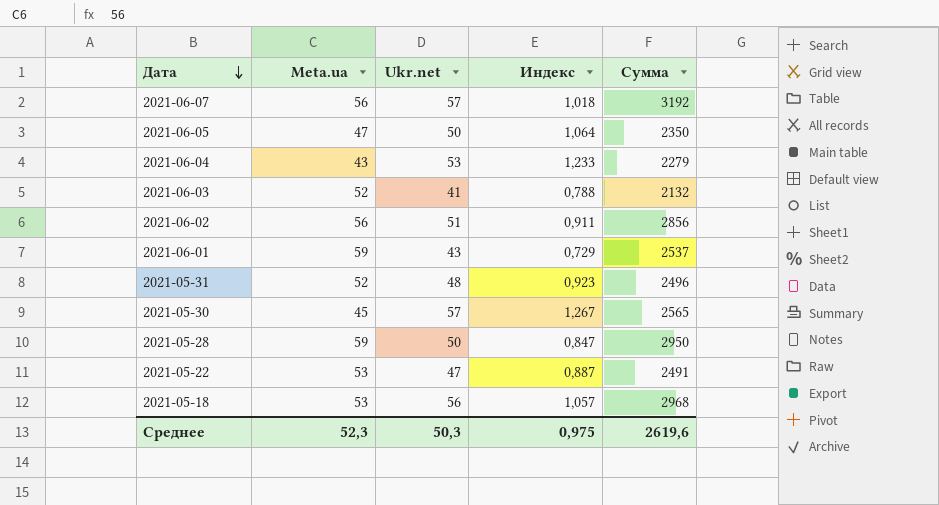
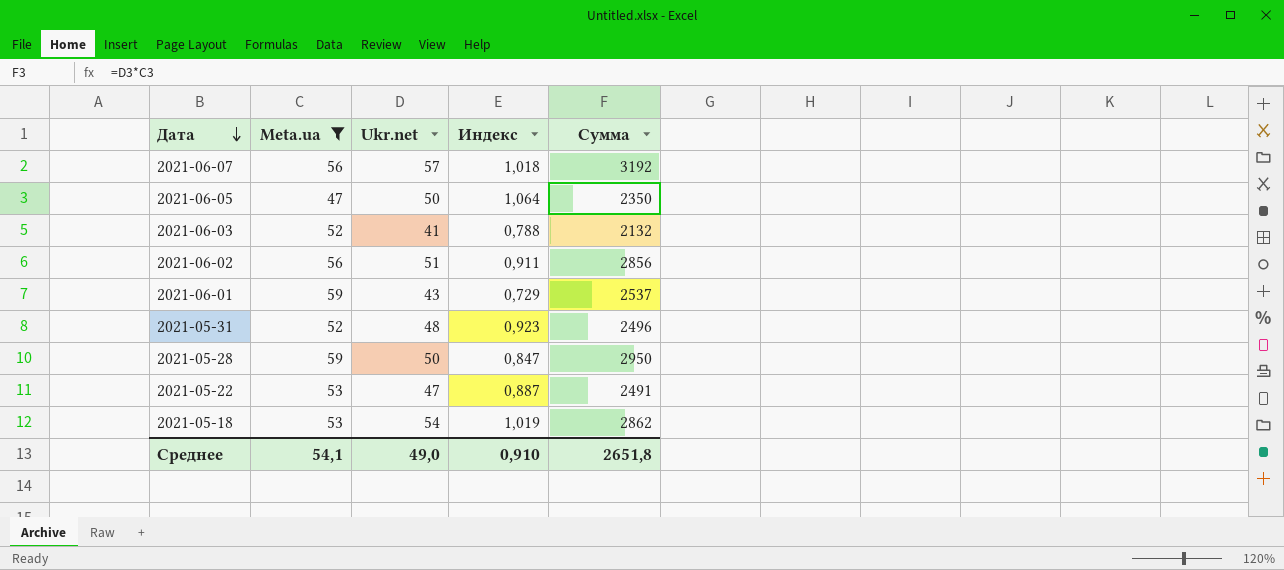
filter: none -> Meta.ua >= 47
2021-05-18 | Ukr.net: 56 -> 54
2021-05-18 | Индекс: 1,057 -> 1,019
2021-05-18 | Сумма: 2968 -> 2862
Среднее | Meta.ua: 52,3 -> 54,1
Среднее | Ukr.net: 50,3 -> 49,0
Среднее | Индекс: 0,975 -> 0,910
Среднее | Сумма: 2619,6 -> 2651,8

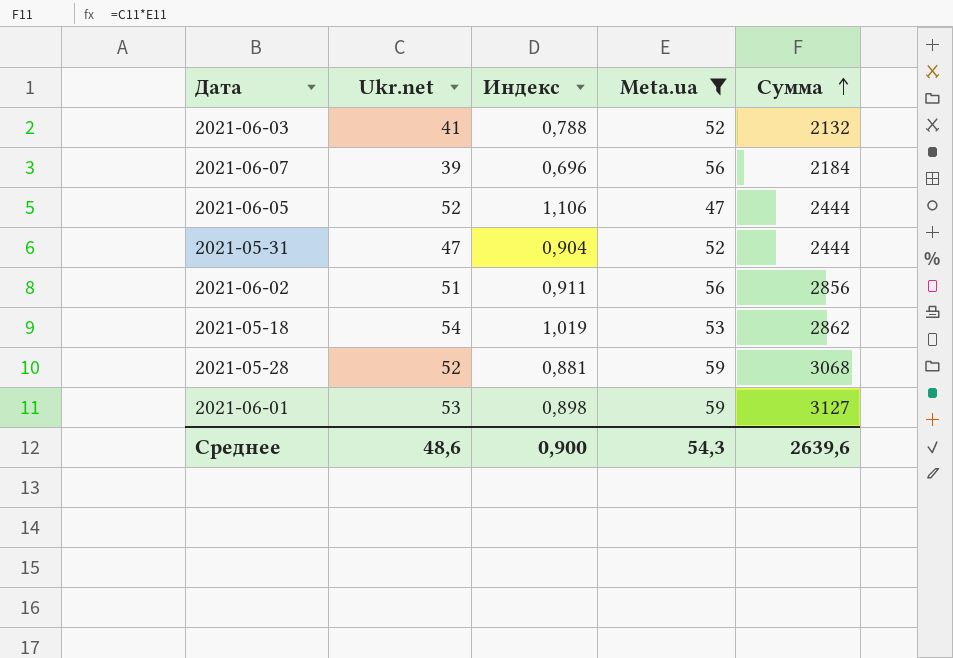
row order: Дата descending -> Сумма ascending
column Meta.ua | position: 2 -> 4
row 2021-05-22: 53 | 47 | 0,887 | 2491 -> none
2021-06-07 | Ukr.net: 57 -> 39
2021-06-07 | Индекс: 1,018 -> 0,696
2021-06-07 | Сумма: 3192 -> 2184
2021-06-05 | Ukr.net: 50 -> 52
2021-06-05 | Индекс: 1,064 -> 1,106
2021-06-05 | Сумма: 2350 -> 2444
2021-05-31 | Ukr.net: 48 -> 47
2021-05-31 | Индекс: 0,923 -> 0,904
2021-05-31 | Сумма: 2496 -> 2444
2021-05-28 | Ukr.net: 50 -> 52
2021-05-28 | Индекс: 0,847 -> 0,881
2021-05-28 | Сумма: 2950 -> 3068
2021-06-01 | Ukr.net: 43 -> 53
2021-06-01 | Индекс: 0,729 -> 0,898
2021-06-01 | Сумма: 2537 -> 3127
Среднее | Ukr.net: 49,0 -> 48,6
Среднее | Индекс: 0,910 -> 0,900
Среднее | Meta.ua: 54,1 -> 54,3
Среднее | Сумма: 2651,8 -> 2639,6

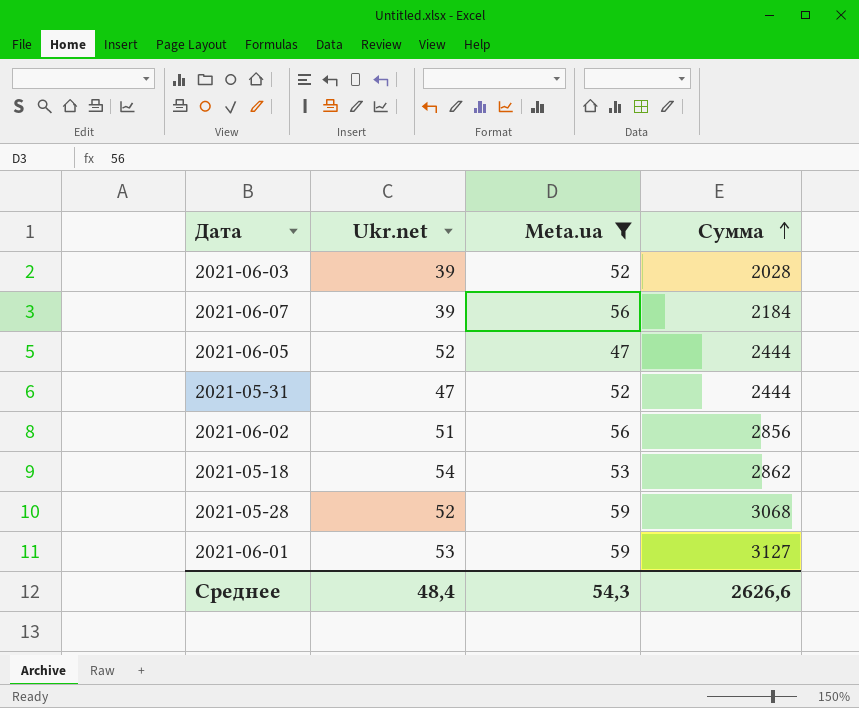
column Индекс | formula: [Ukr.net] / [Meta.ua] -> none
2021-06-03 | Ukr.net: 41 -> 39
2021-06-03 | Сумма: 2132 -> 2028
Среднее | Ukr.net: 48,6 -> 48,4
Среднее | Сумма: 2639,6 -> 2626,6

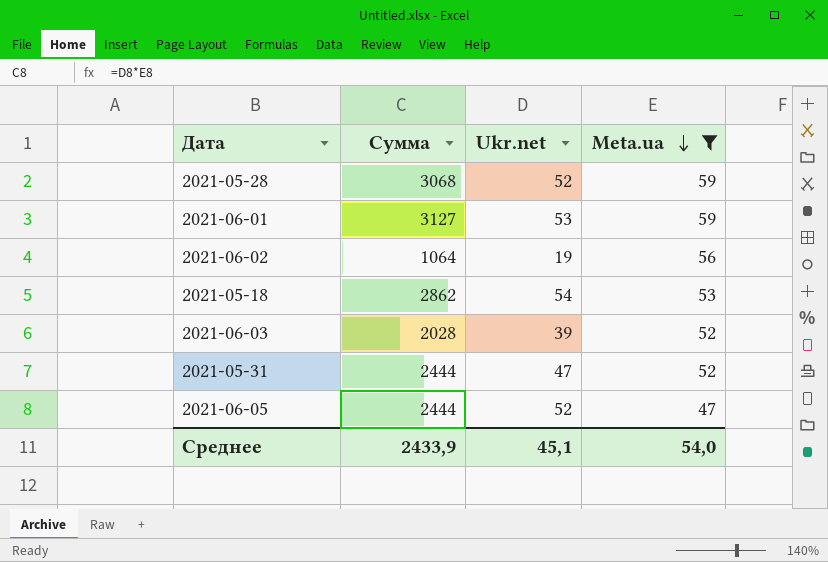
row order: Сумма ascending -> Meta.ua descending
column Сумма | position: 4 -> 2
row 2021-06-07: 39 | 56 | 2184 -> none
2021-06-02 | Сумма: 2856 -> 1064
2021-06-02 | Ukr.net: 51 -> 19
Среднее | Сумма: 2626,6 -> 2433,9
Среднее | Ukr.net: 48,4 -> 45,1
Среднее | Meta.ua: 54,3 -> 54,0

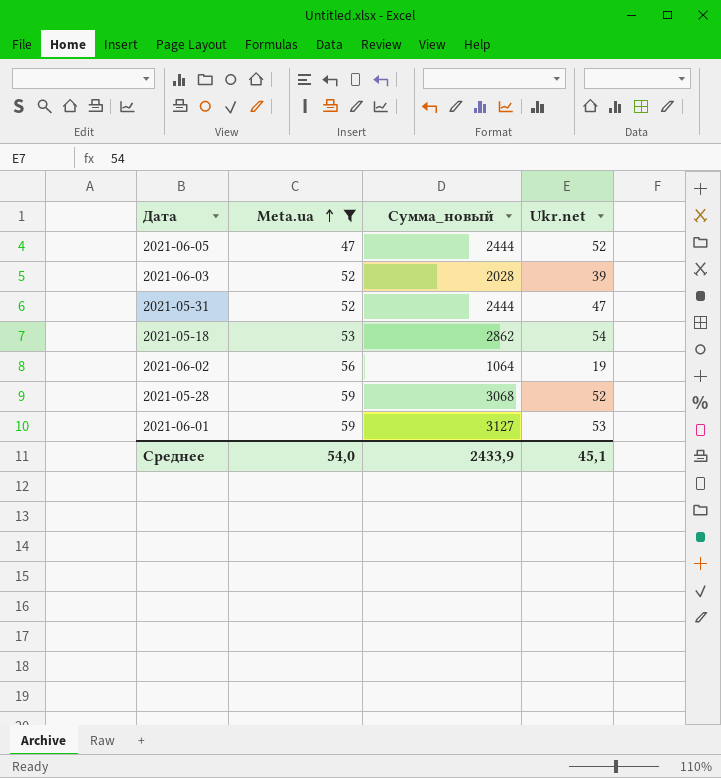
row order: Meta.ua descending -> Meta.ua ascending
column Meta.ua | position: 4 -> 2
column name: Сумма -> Сумма_новый

